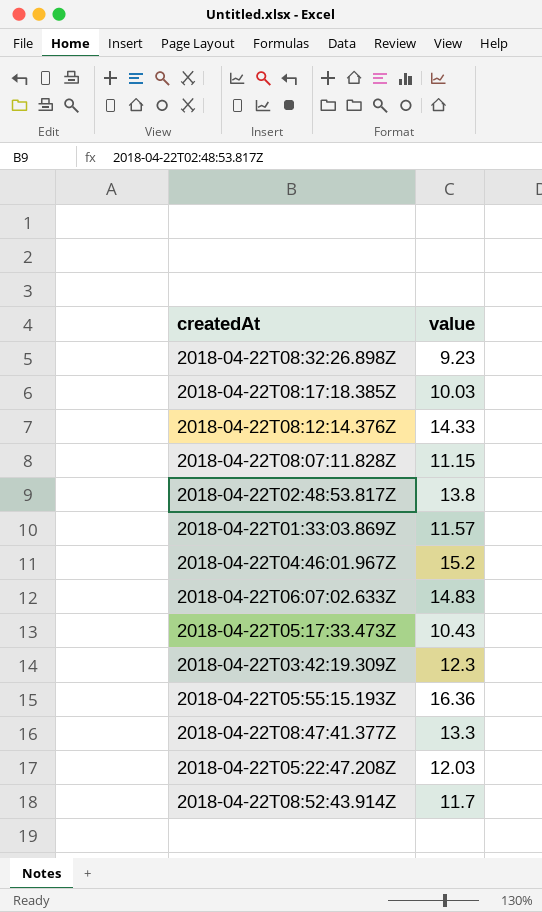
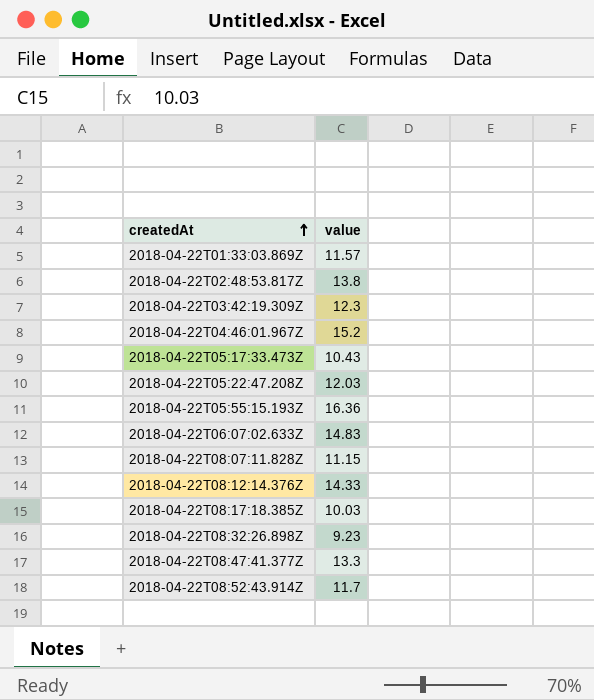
row order: none -> createdAt ascending

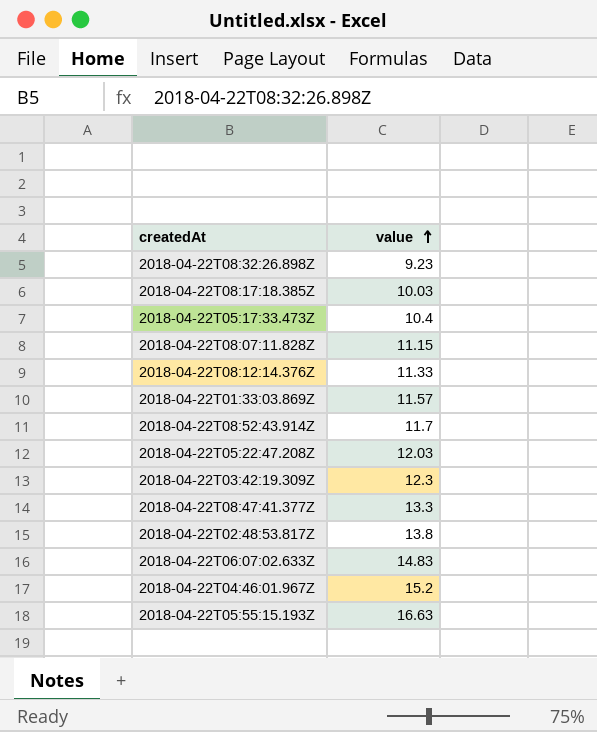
row order: createdAt ascending -> value ascending
2018-04-22T05:17:33.473Z | value: 10.43 -> 10.4
2018-04-22T08:12:14.376Z | value: 14.33 -> 11.33
2018-04-22T05:55:15.193Z | value: 16.36 -> 16.63

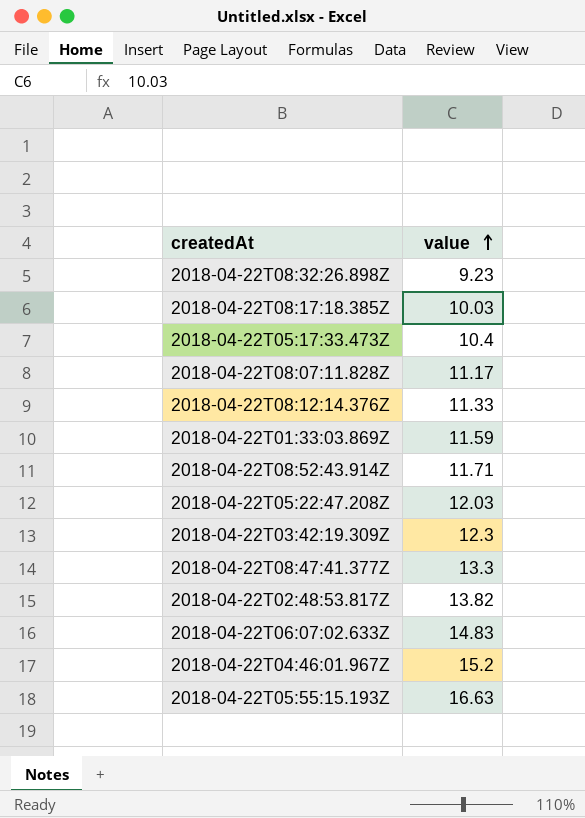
2018-04-22T08:07:11.828Z | value: 11.15 -> 11.17
2018-04-22T01:33:03.869Z | value: 11.57 -> 11.59
2018-04-22T08:52:43.914Z | value: 11.7 -> 11.71
2018-04-22T02:48:53.817Z | value: 13.8 -> 13.82

